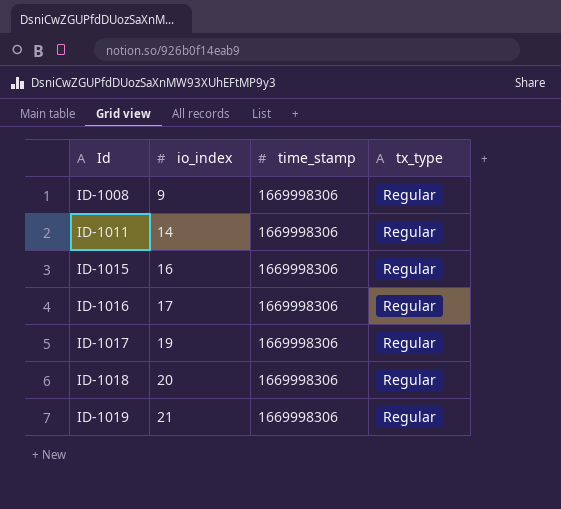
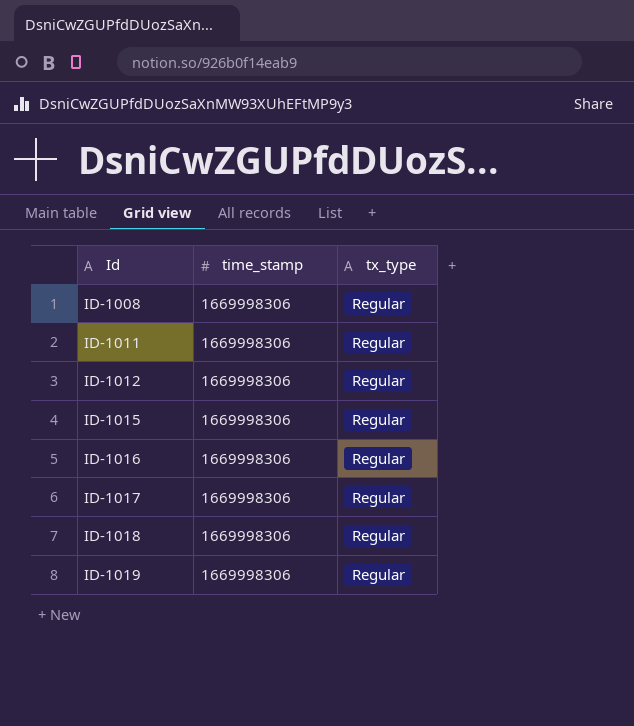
column io_index | position: 2 -> none
row ID-1012: none -> 1669998306 | Regular

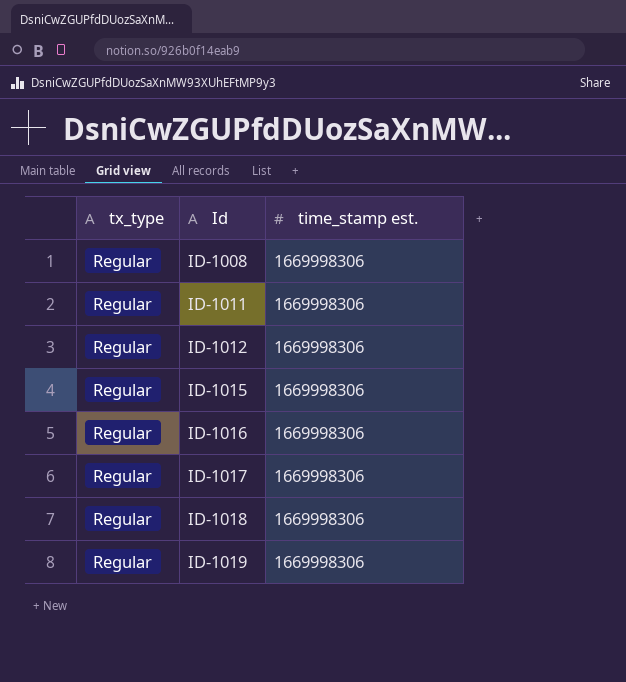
column tx_type | position: 3 -> 1
column name: time_stamp -> time_stamp est.

